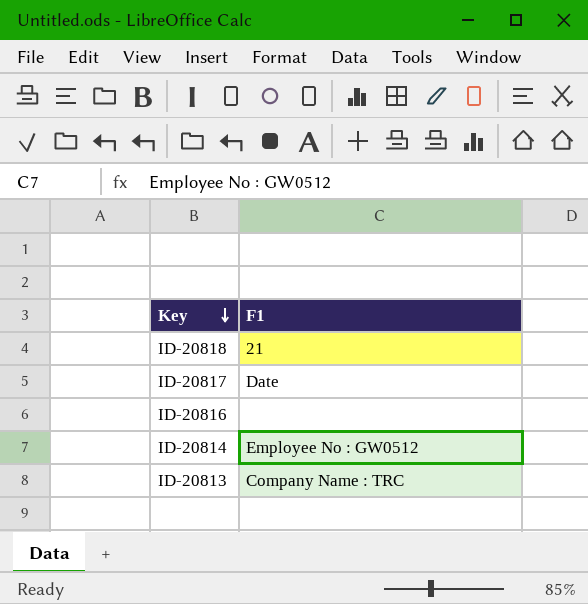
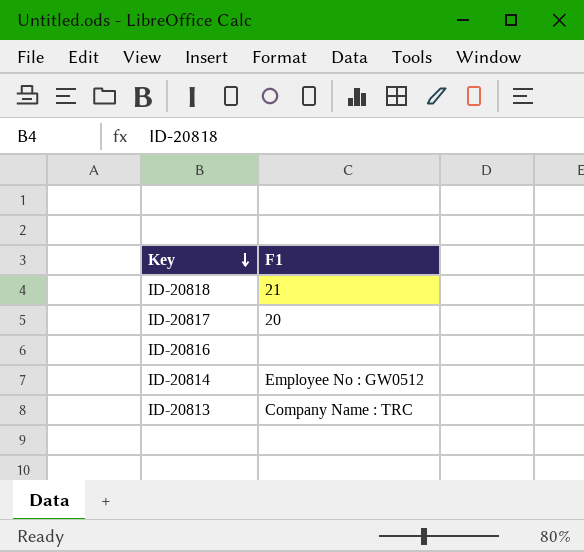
ID-20817 | F1: Date -> 20

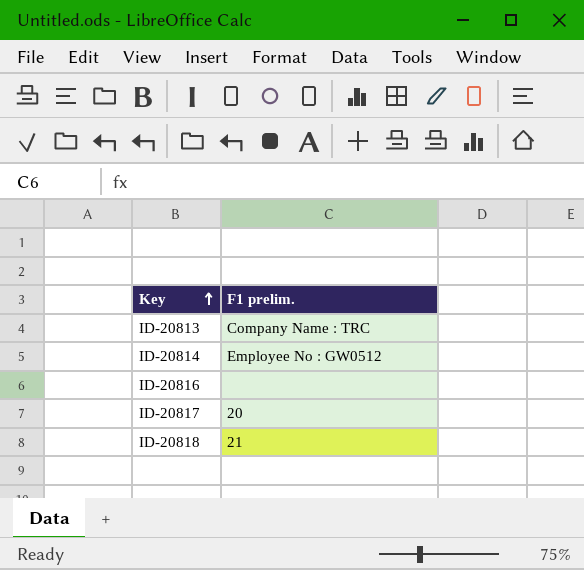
row order: Key descending -> Key ascending
column name: F1 -> F1 prelim.

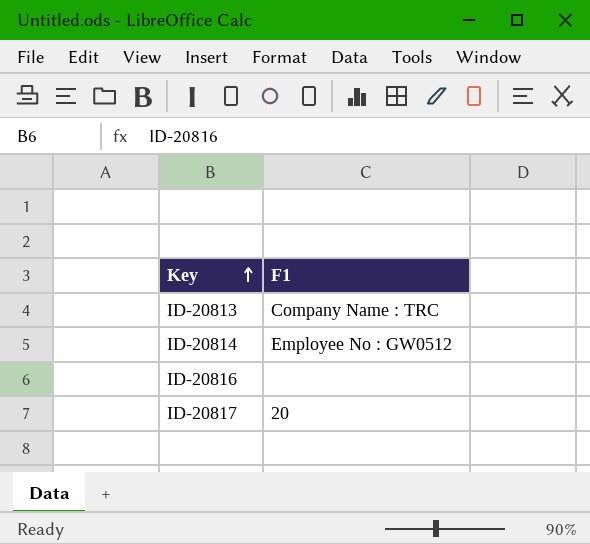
column name: F1 prelim. -> F1
row ID-20818: 21 -> none

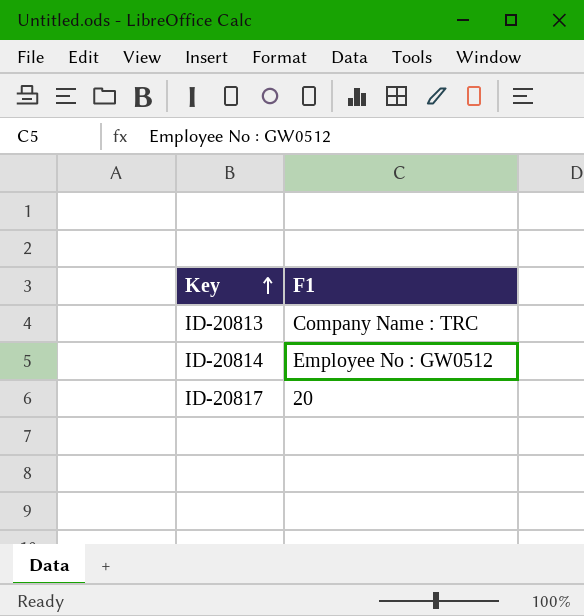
row ID-20816: none -> none

